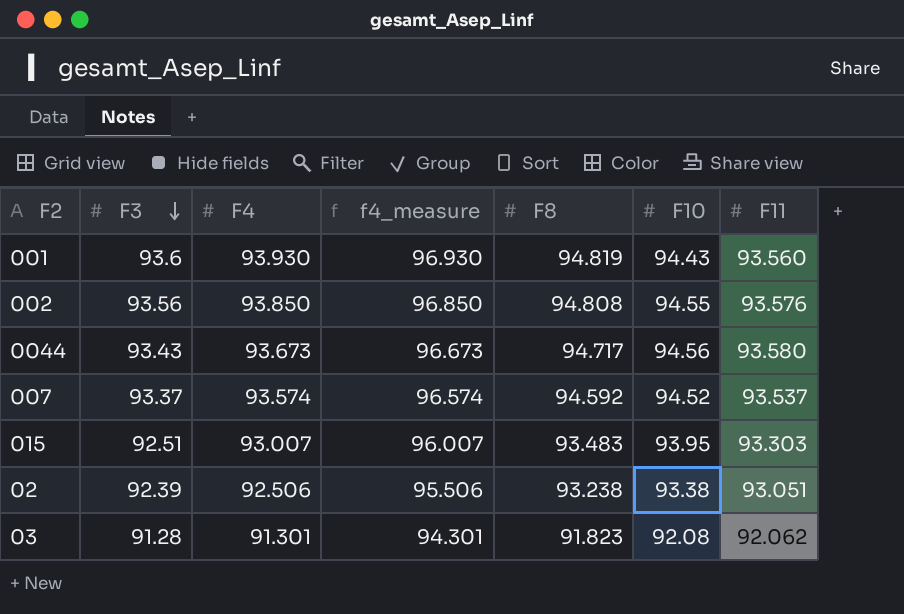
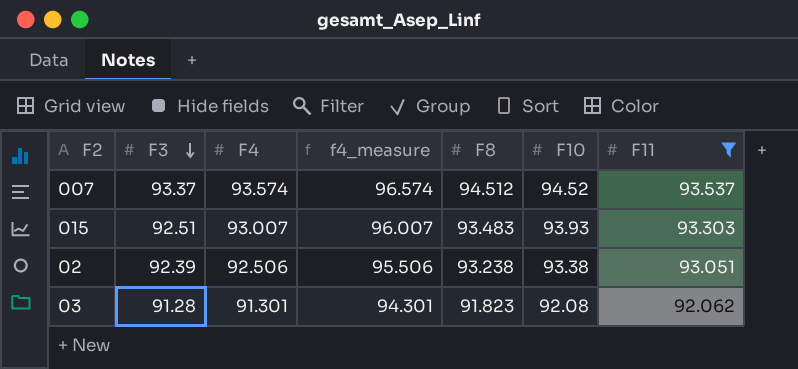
filter: none -> F11 <= 93.537
007 | F8: 94.592 -> 94.512
015 | F10: 93.95 -> 93.93

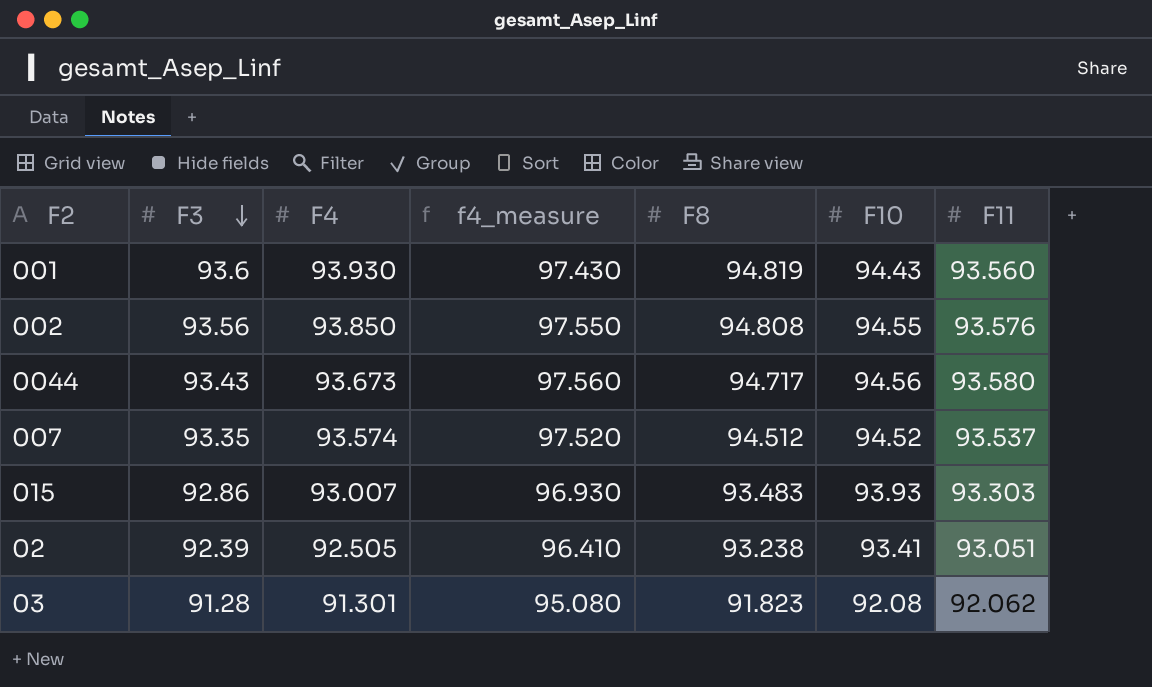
filter: F11 <= 93.537 -> none
column f4_measure | formula: [F4] + 3 -> [F10] + 3
007 | F3: 93.37 -> 93.35
015 | F3: 92.51 -> 92.86
02 | F4: 92.506 -> 92.505
02 | F10: 93.38 -> 93.41

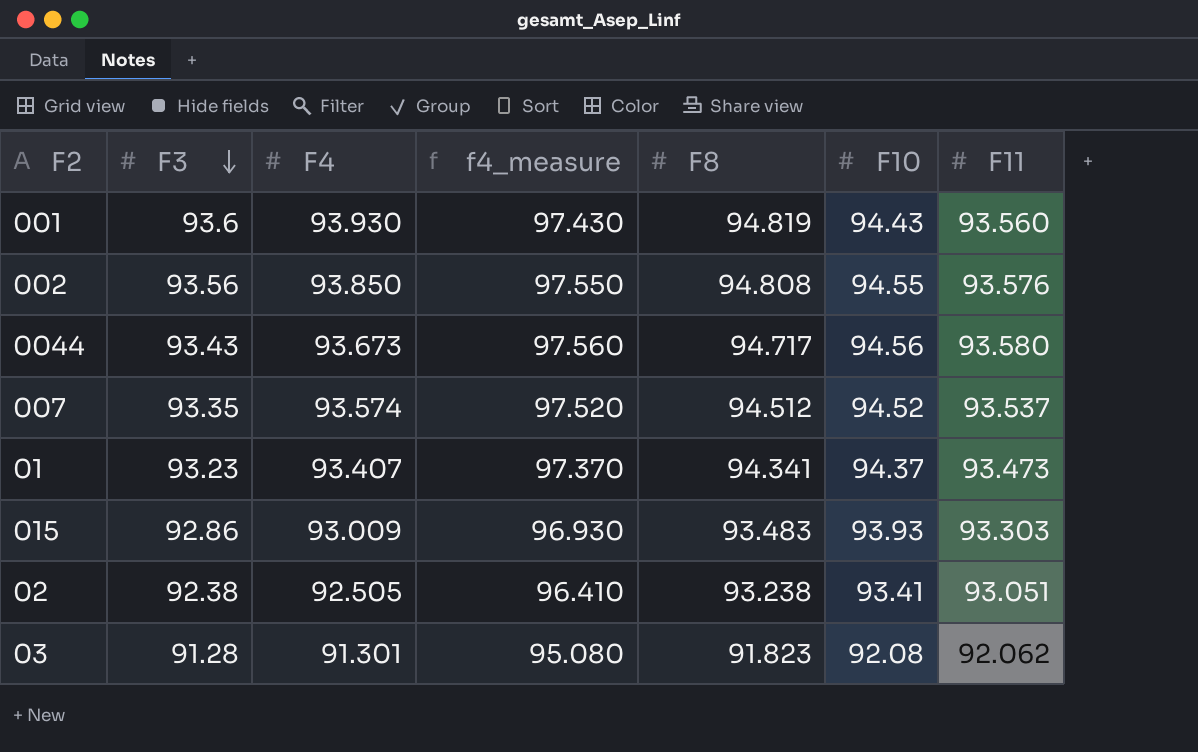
row 01: none -> 93.23 | 93.407 | 97.370 | 94.341 | 94.37 | 93.473
015 | F4: 93.007 -> 93.009
02 | F3: 92.39 -> 92.38

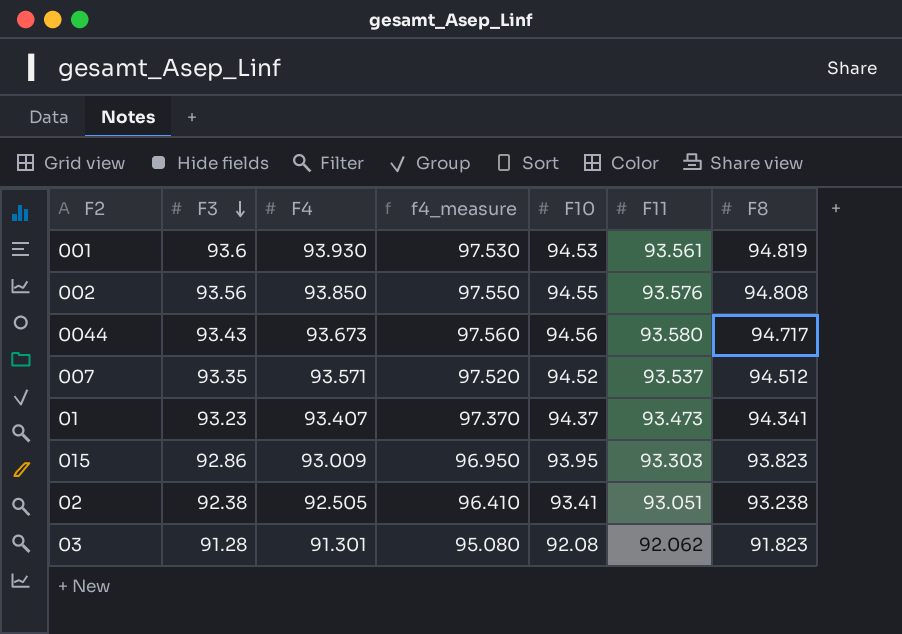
column F8 | position: 5 -> 7
001 | f4_measure: 97.430 -> 97.530
001 | F10: 94.43 -> 94.53
001 | F11: 93.560 -> 93.561
007 | F4: 93.574 -> 93.571
015 | f4_measure: 96.930 -> 96.950
015 | F10: 93.93 -> 93.95
015 | F8: 93.483 -> 93.823

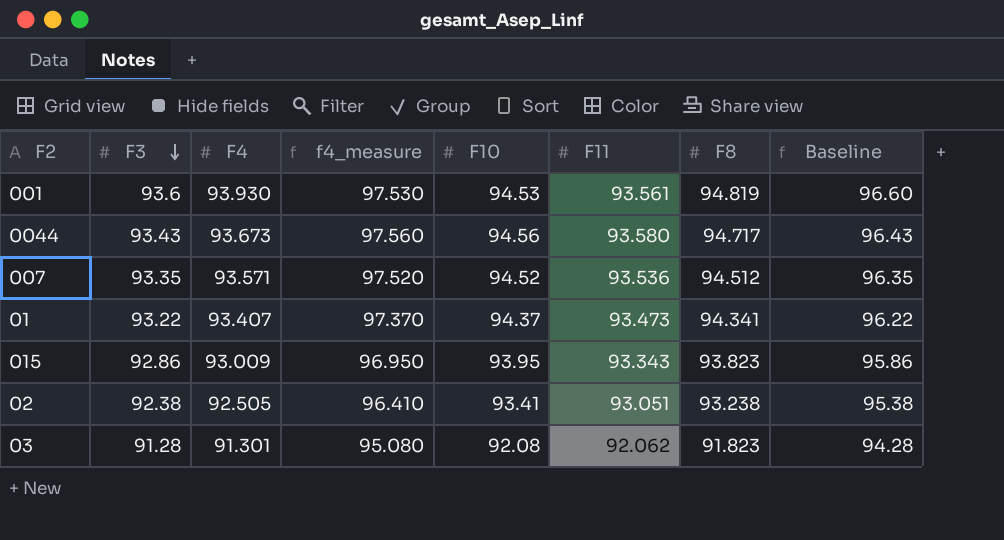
column Baseline | formula: none -> [F3] + 3
row 002: 93.56 | 93.850 | 97.550 | 94.55 | 93.576 | 94.808 -> none
007 | F11: 93.537 -> 93.536
01 | F3: 93.23 -> 93.22
015 | F11: 93.303 -> 93.343

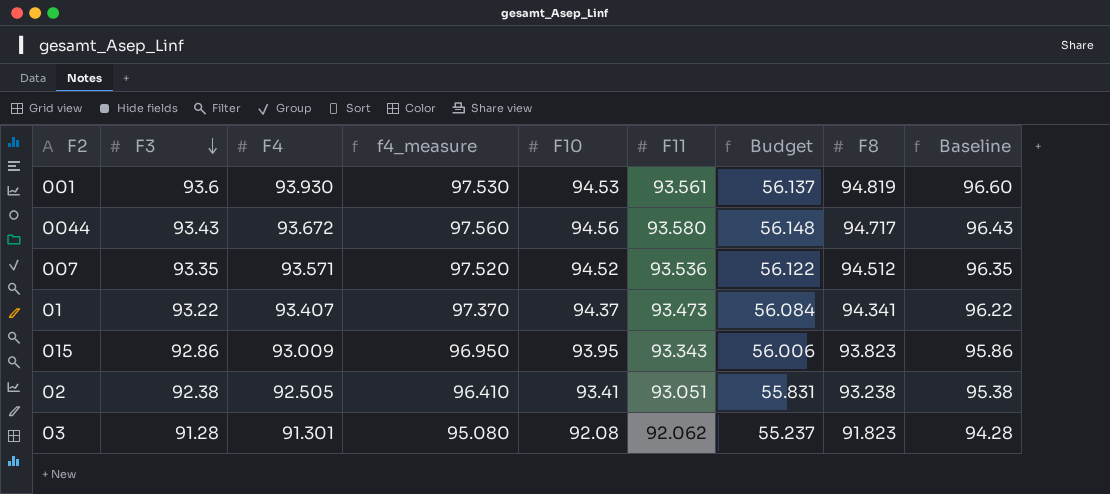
column Budget | formula: none -> [F11] * 0.6
0044 | F4: 93.673 -> 93.672

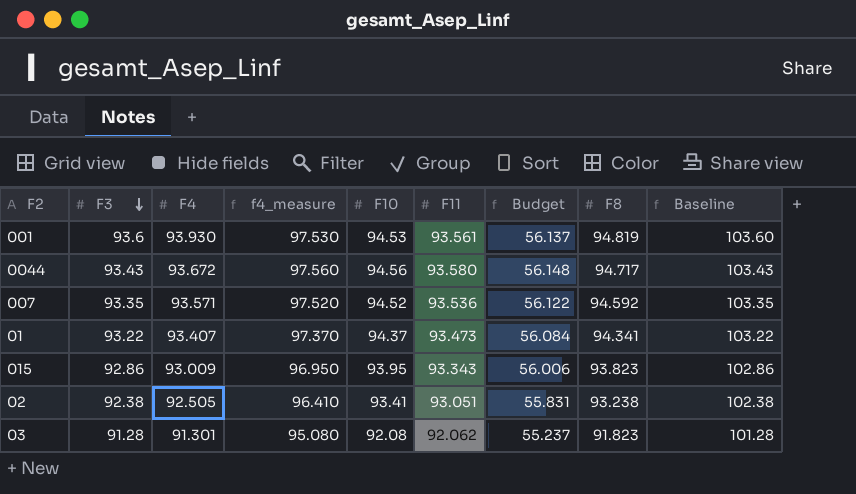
column Baseline | formula: [F3] + 3 -> [F3] + 10
007 | F8: 94.512 -> 94.592

